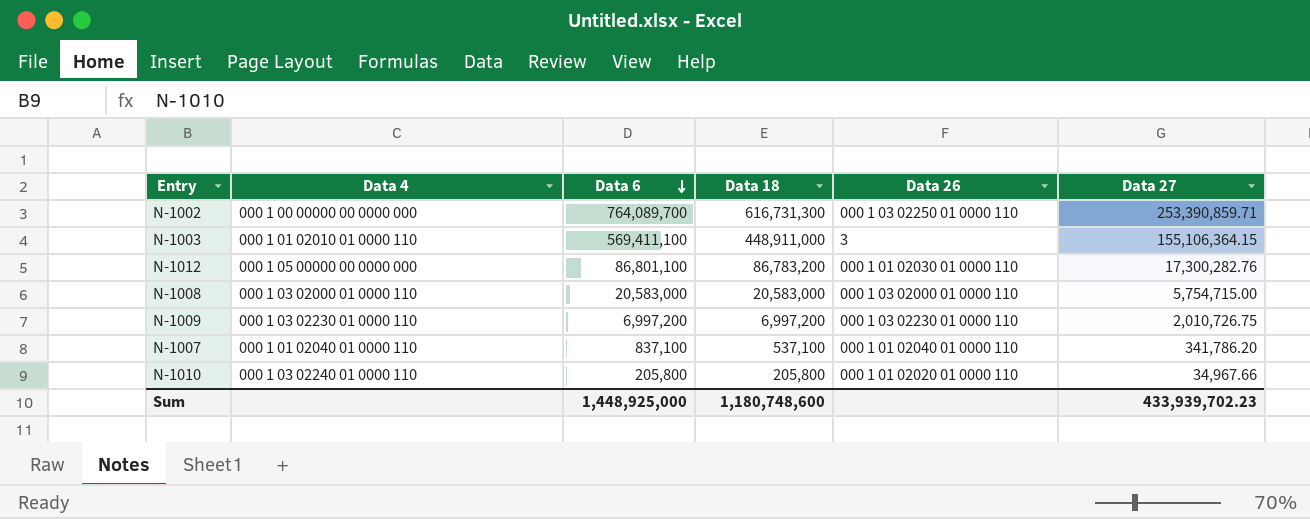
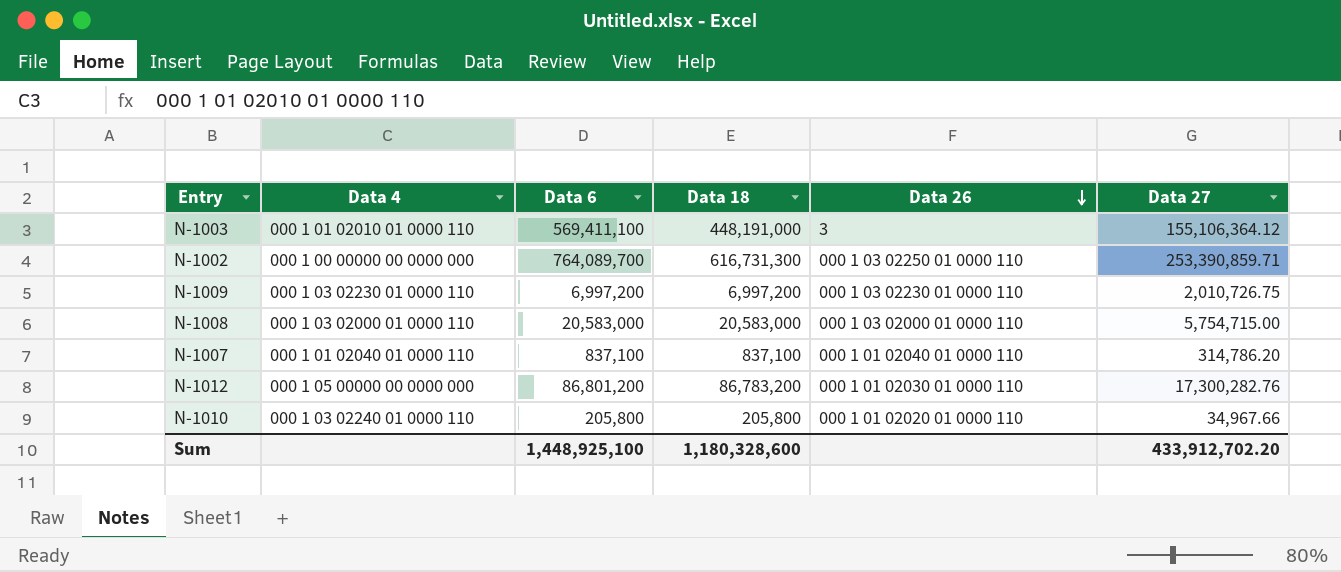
row order: Data 6 descending -> Data 26 descending
N-1003 | Data 18: 448,911,000 -> 448,191,000
N-1003 | Data 27: 155,106,364.15 -> 155,106,364.12
N-1007 | Data 18: 537,100 -> 837,100
N-1007 | Data 27: 341,786.20 -> 314,786.20
N-1012 | Data 6: 86,801,100 -> 86,801,200
Sum | Data 6: 1,448,925,000 -> 1,448,925,100
Sum | Data 18: 1,180,748,600 -> 1,180,328,600
Sum | Data 27: 433,939,702.23 -> 433,912,702.20

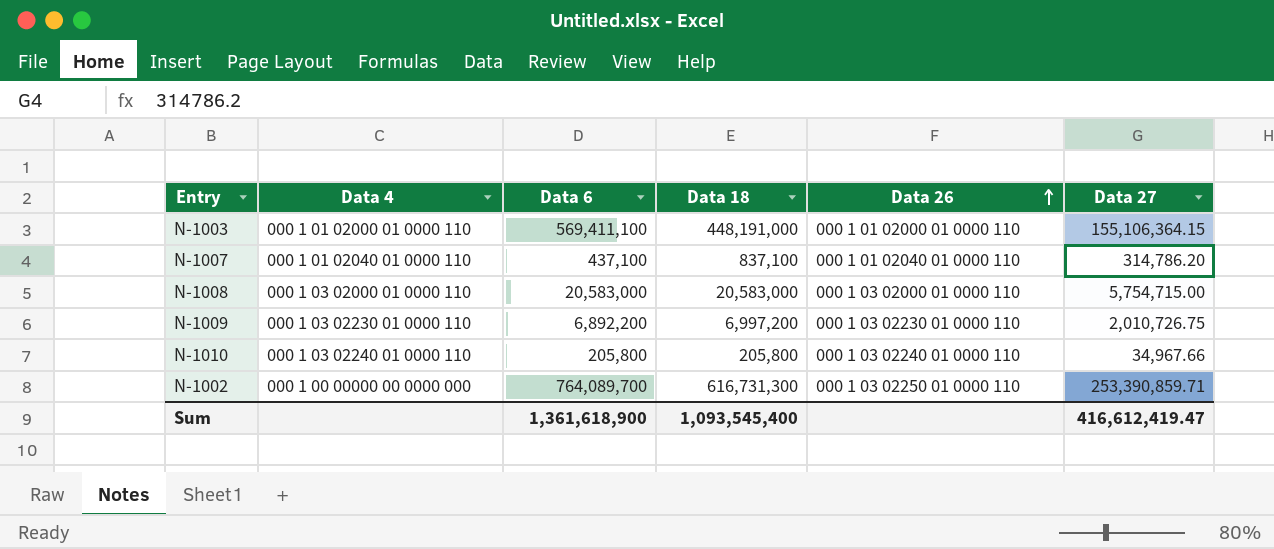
row order: Data 26 descending -> Data 26 ascending
row N-1012: 000 1 05 00000 00 0000 000 | 86,801,200 | 86,783,200 | 000 1 01 02030 01 0000 110 | 17,300,282.76 -> none
N-1003 | Data 4: 000 1 01 02010 01 0000 110 -> 000 1 01 02000 01 0000 110
N-1003 | Data 26: 3 -> 000 1 01 02000 01 0000 110
N-1003 | Data 27: 155,106,364.12 -> 155,106,364.15
N-1007 | Data 6: 837,100 -> 437,100
N-1009 | Data 6: 6,997,200 -> 6,892,200
N-1010 | Data 26: 000 1 01 02020 01 0000 110 -> 000 1 03 02240 01 0000 110
Sum | Data 6: 1,448,925,100 -> 1,361,618,900
Sum | Data 18: 1,180,328,600 -> 1,093,545,400
Sum | Data 27: 433,912,702.20 -> 416,612,419.47

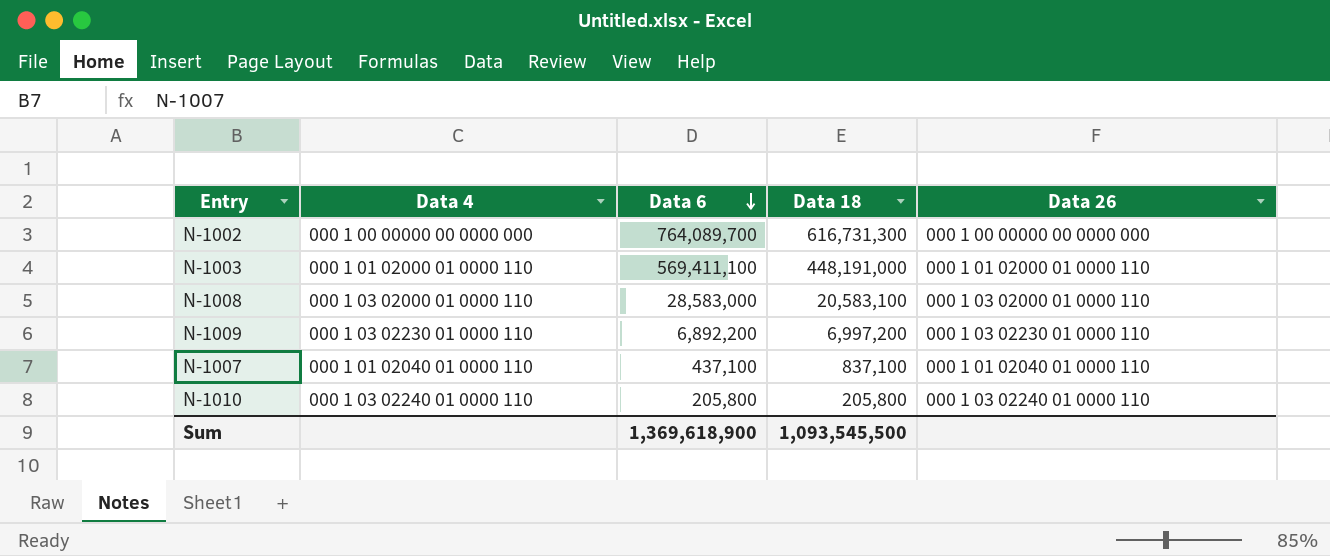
row order: Data 26 ascending -> Data 6 descending
column Data 27 | position: 6 -> none
N-1002 | Data 26: 000 1 03 02250 01 0000 110 -> 000 1 00 00000 00 0000 000
N-1008 | Data 6: 20,583,000 -> 28,583,000
N-1008 | Data 18: 20,583,000 -> 20,583,100
Sum | Data 6: 1,361,618,900 -> 1,369,618,900
Sum | Data 18: 1,093,545,400 -> 1,093,545,500

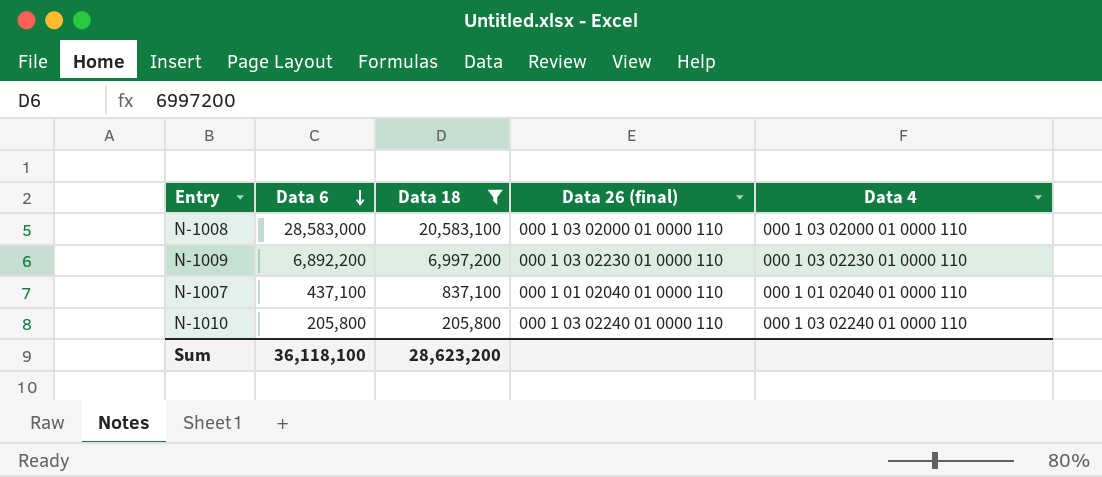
filter: none -> Data 18 <= 20,583,100
column name: Data 26 -> Data 26 (final)
column Data 4 | position: 2 -> 5
Sum | Data 6: 1,369,618,900 -> 36,118,100
Sum | Data 18: 1,093,545,500 -> 28,623,200

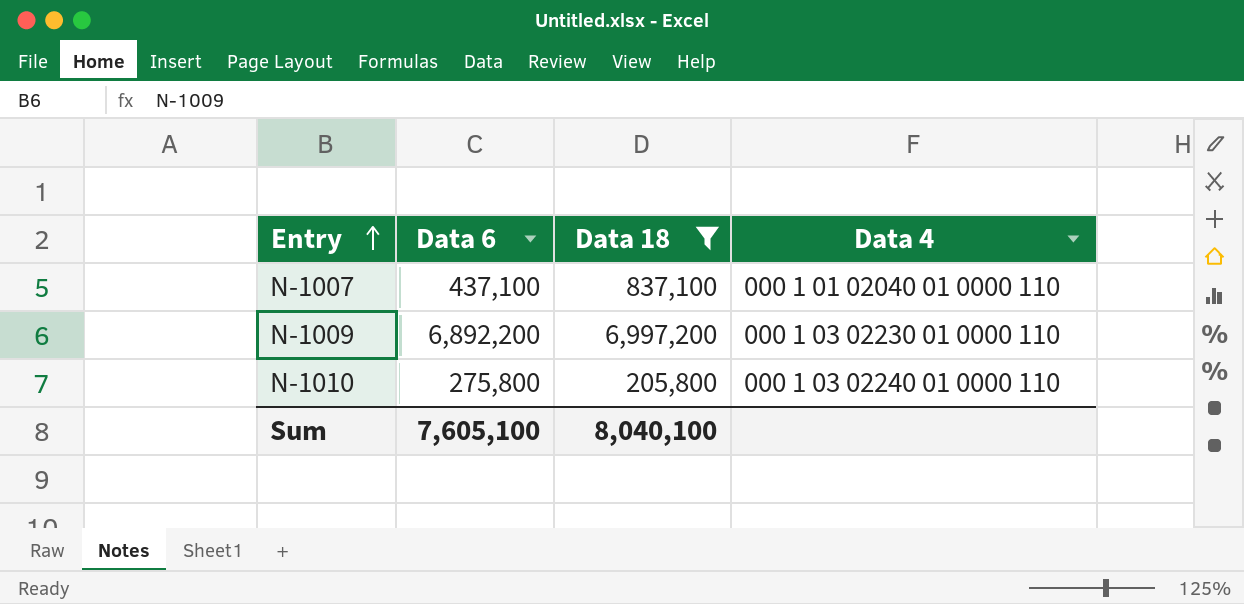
row order: Data 6 descending -> Entry ascending
column Data 26 (final) | position: 4 -> none
row N-1008: 28,583,000 | 20,583,100 | 000 1 03 02000 01 0000 110 | 000 1 03 02000 01 0000 110 -> none
N-1010 | Data 6: 205,800 -> 275,800
Sum | Data 6: 36,118,100 -> 7,605,100
Sum | Data 18: 28,623,200 -> 8,040,100

